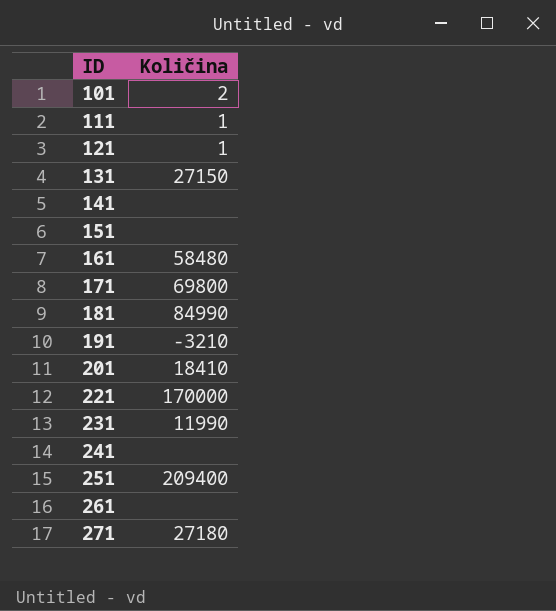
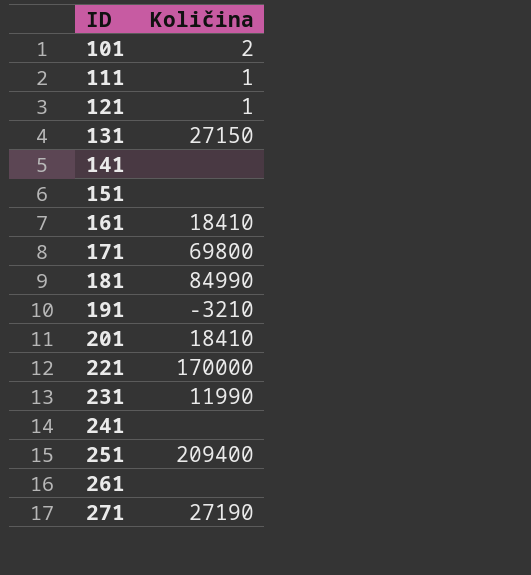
161 | Količina: 58480 -> 18410
271 | Količina: 27180 -> 27190

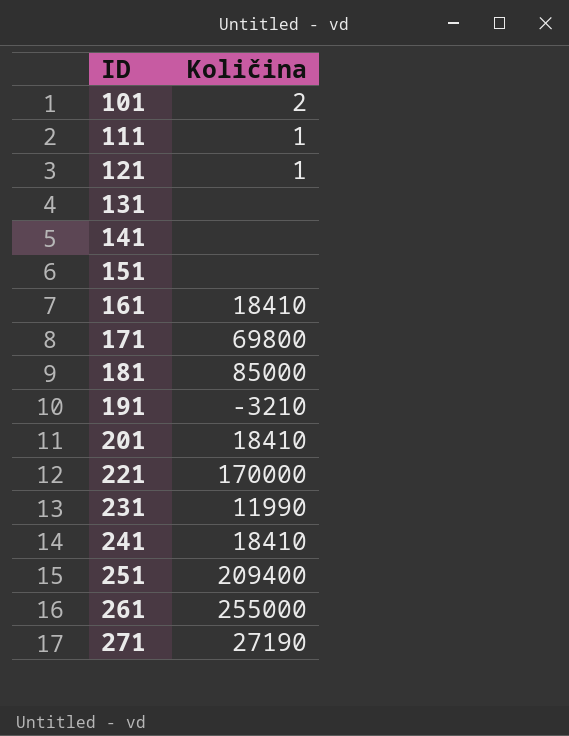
131 | Količina: 27150 -> none
181 | Količina: 84990 -> 85000
241 | Količina: none -> 18410
261 | Količina: none -> 255000

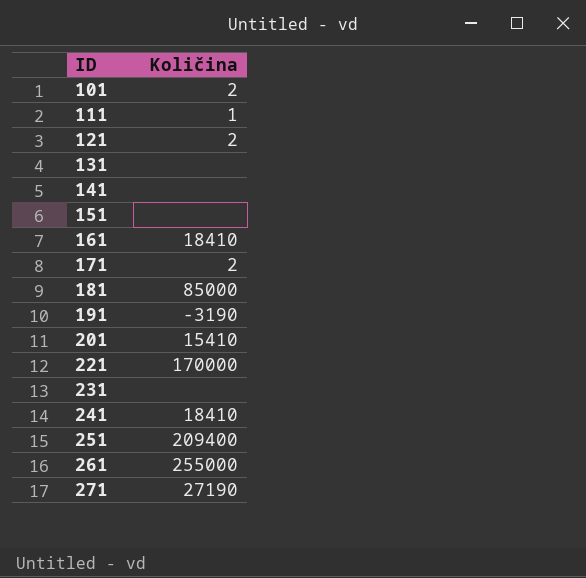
121 | Količina: 1 -> 2
171 | Količina: 69800 -> 2
191 | Količina: -3210 -> -3190
201 | Količina: 18410 -> 15410
231 | Količina: 11990 -> none

